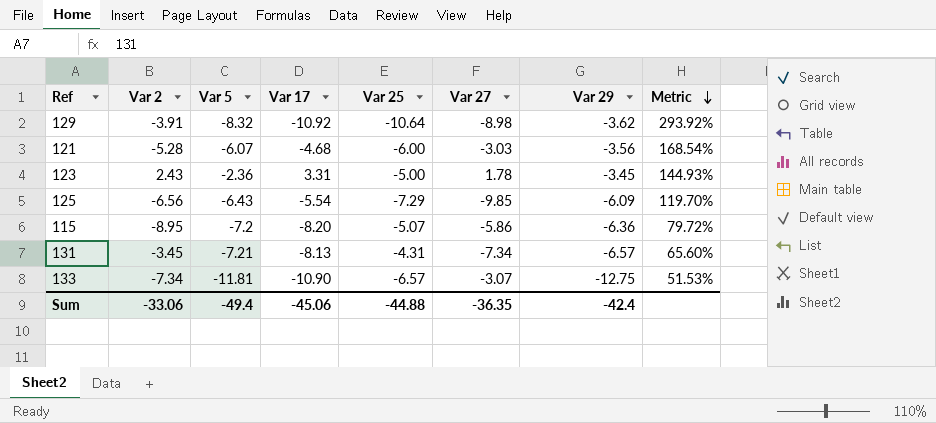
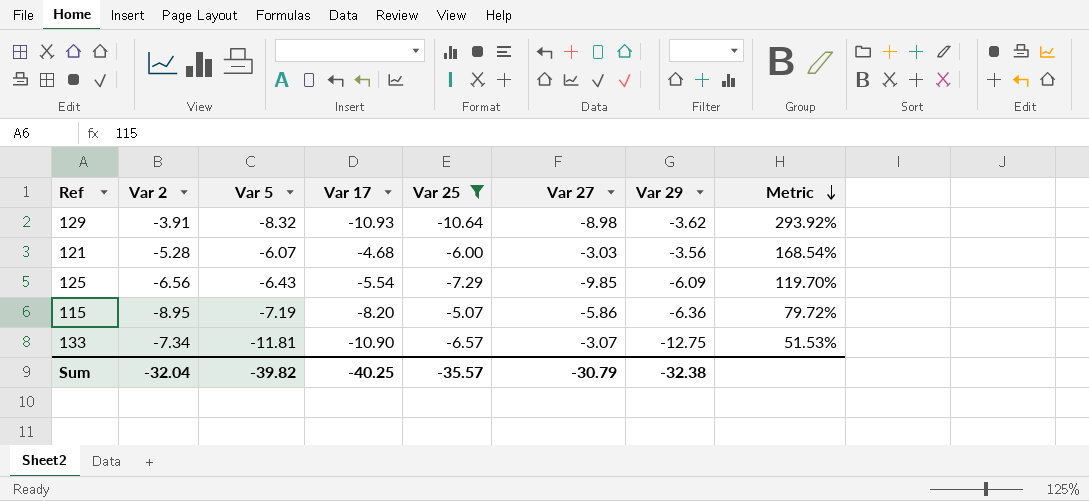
filter: none -> Var 25 <= -5.07
129 | Var 17: -10.92 -> -10.93
115 | Var 5: -7.2 -> -7.19
Sum | Var 2: -33.06 -> -32.04
Sum | Var 5: -49.4 -> -39.82
Sum | Var 17: -45.06 -> -40.25
Sum | Var 25: -44.88 -> -35.57
Sum | Var 27: -36.35 -> -30.79
Sum | Var 29: -42.4 -> -32.38

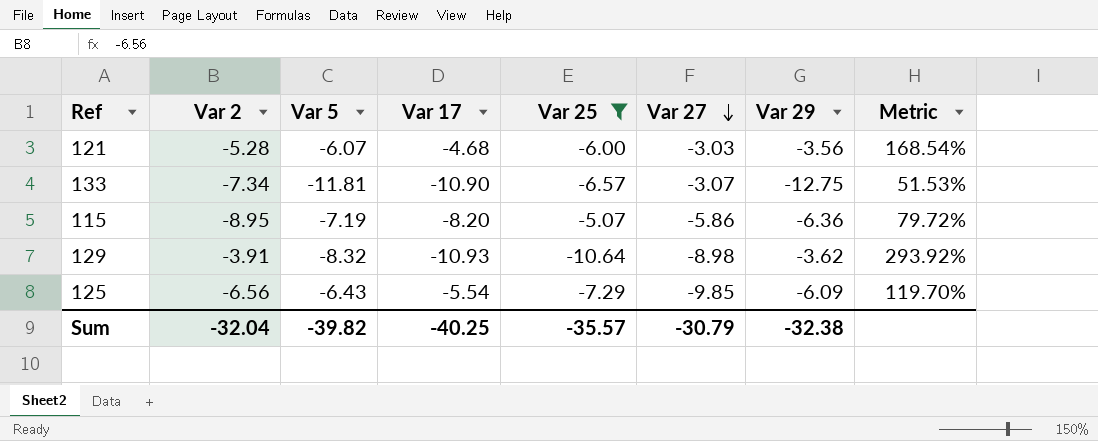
row order: Metric descending -> Var 27 descending

